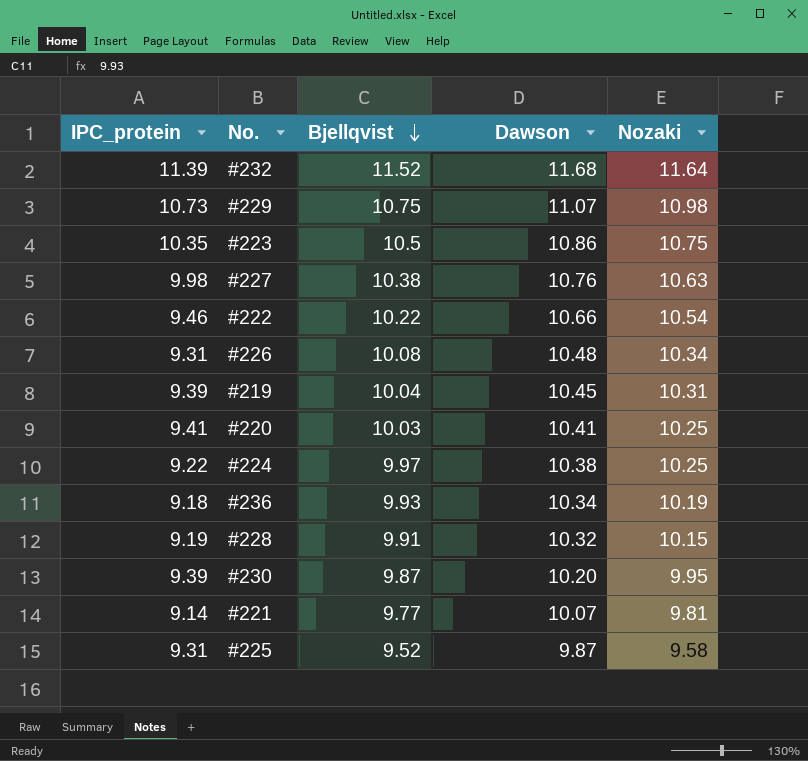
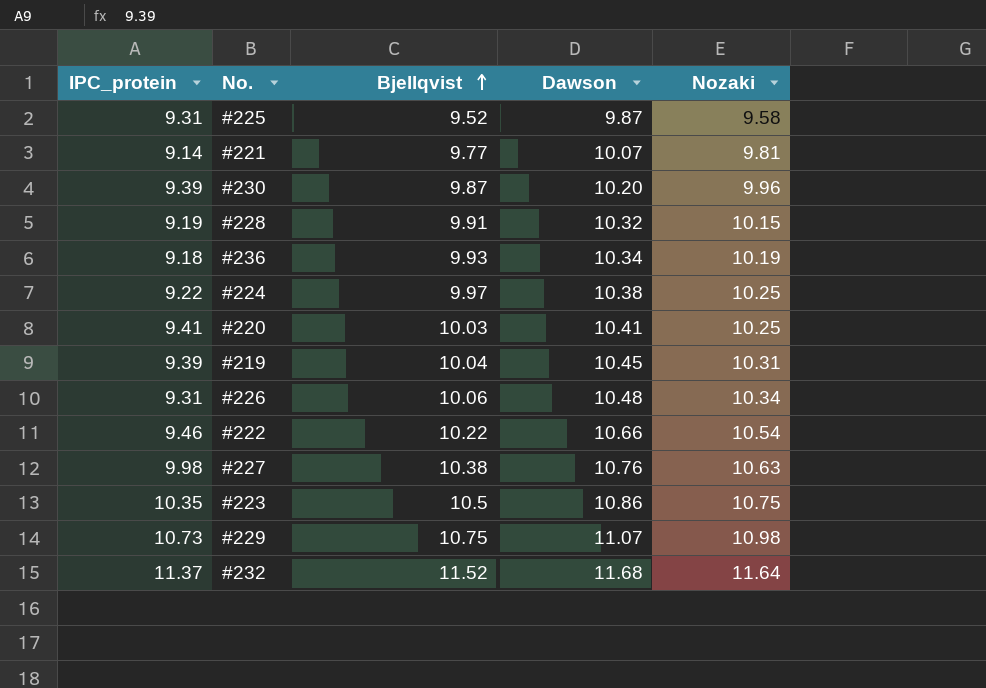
row order: Bjellqvist descending -> Bjellqvist ascending
#230 | Nozaki: 9.95 -> 9.96
#226 | Bjellqvist: 10.08 -> 10.06
#232 | IPC_protein: 11.39 -> 11.37

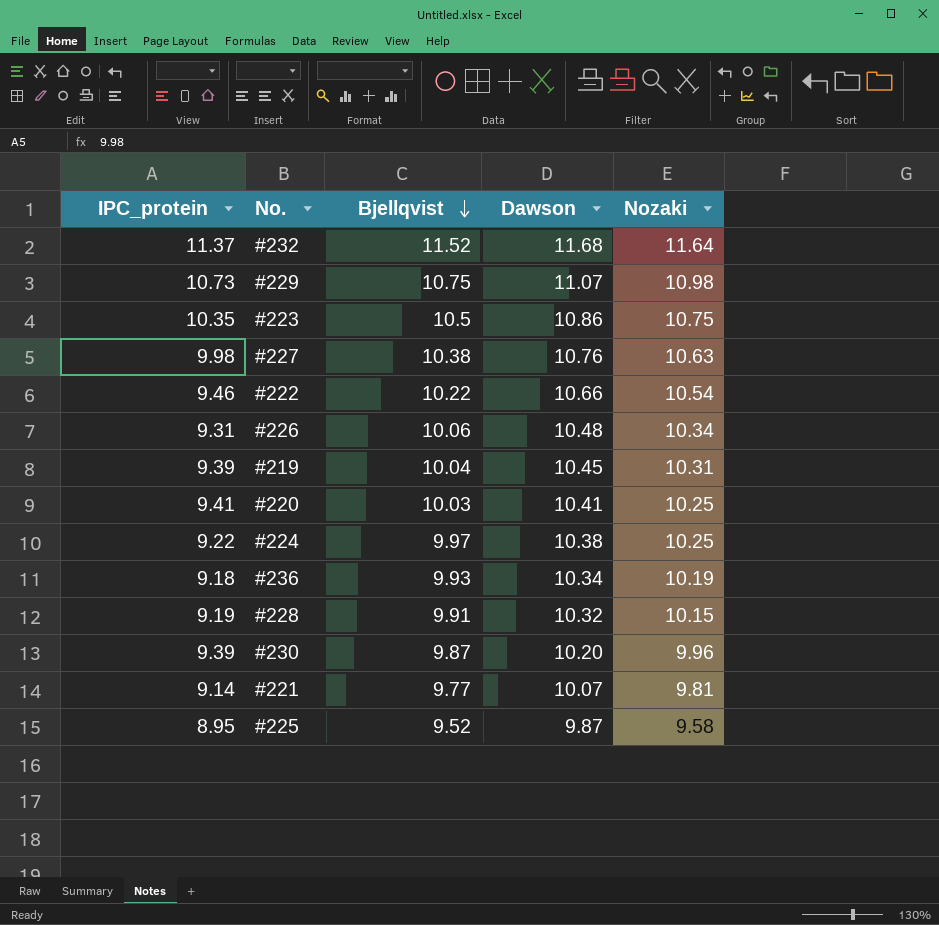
row order: Bjellqvist ascending -> Bjellqvist descending
#225 | IPC_protein: 9.31 -> 8.95

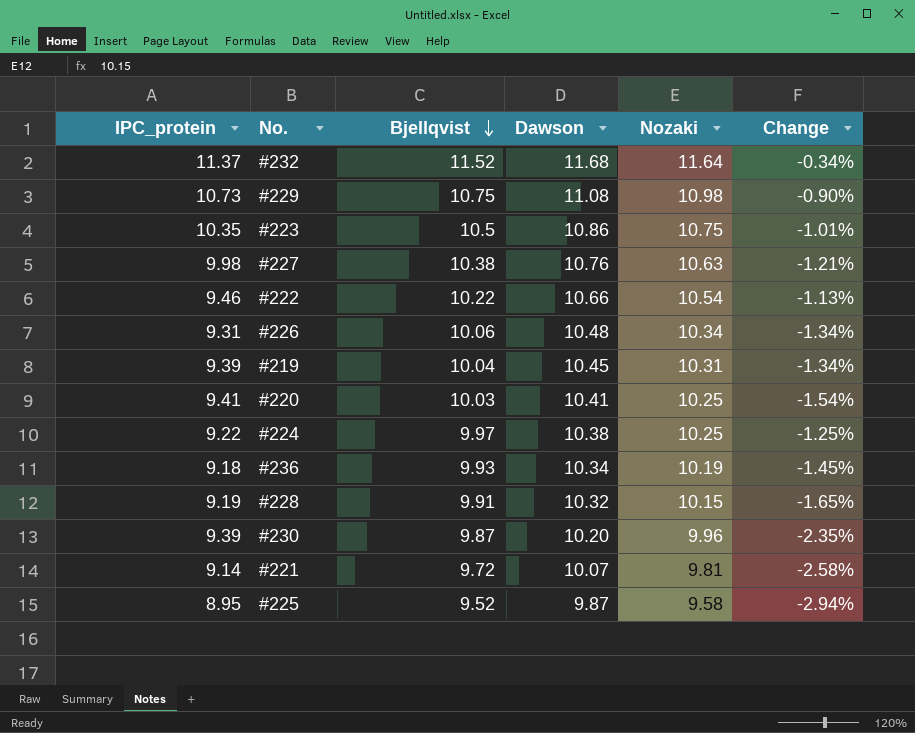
column Change | formula: none -> ([Nozaki] - [Dawson]) / [Dawson]
#229 | Dawson: 11.07 -> 11.08
#221 | Bjellqvist: 9.77 -> 9.72

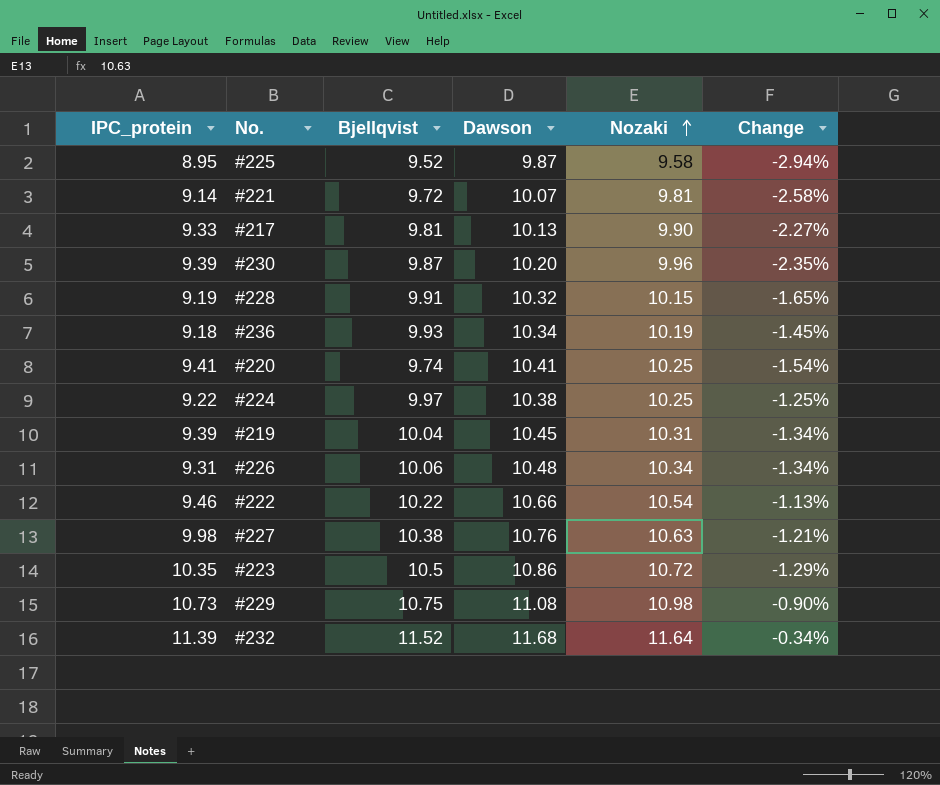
row order: Bjellqvist descending -> Nozaki ascending
row #217: none -> 9.33 | 9.81 | 10.13 | 9.90 | -2.27%
#220 | Bjellqvist: 10.03 -> 9.74
#223 | Nozaki: 10.75 -> 10.72
#223 | Change: -1.01% -> -1.29%
#232 | IPC_protein: 11.37 -> 11.39

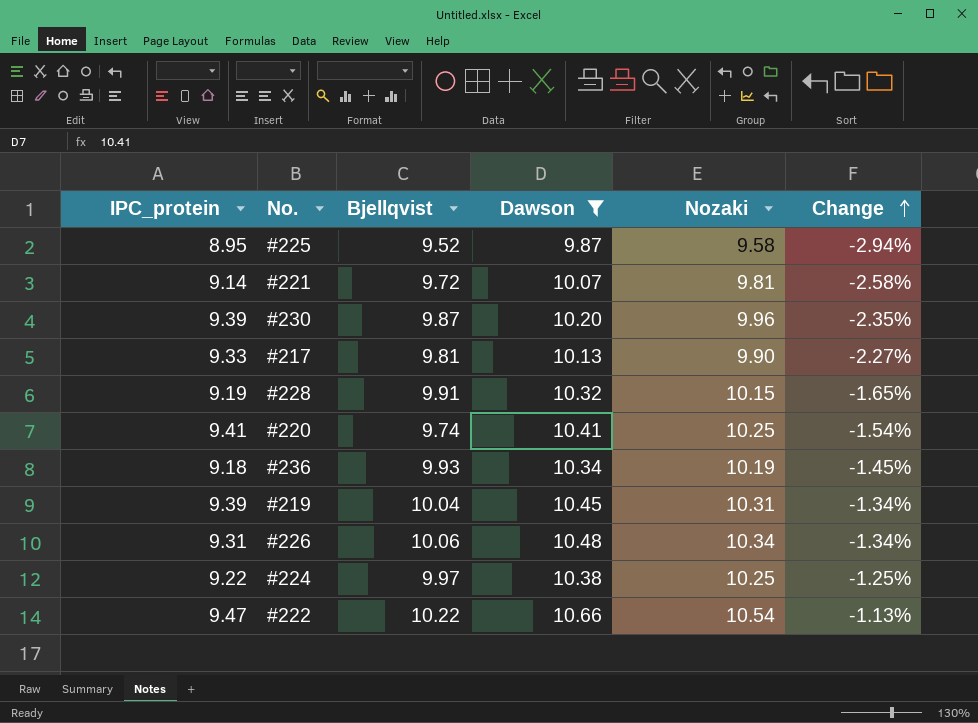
filter: none -> Dawson <= 10.66
row order: Nozaki ascending -> Change ascending
#222 | IPC_protein: 9.46 -> 9.47

